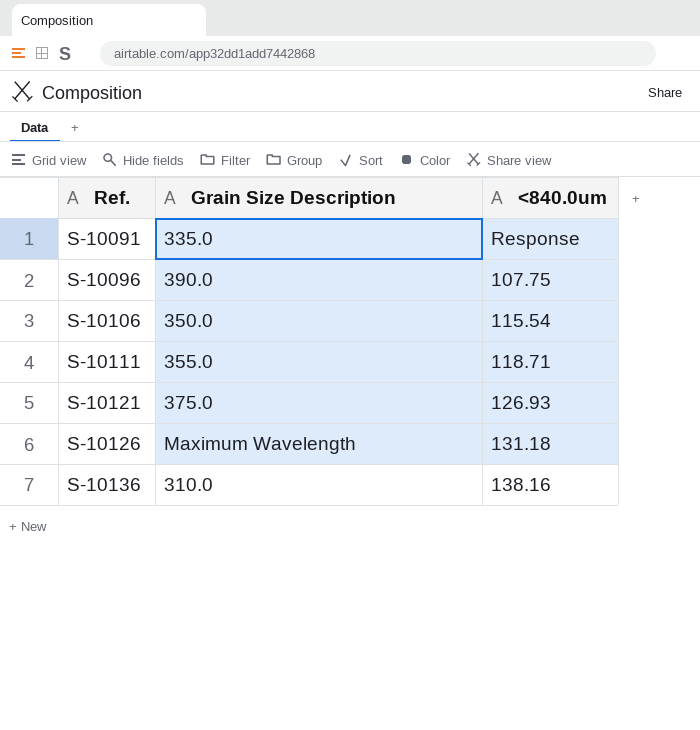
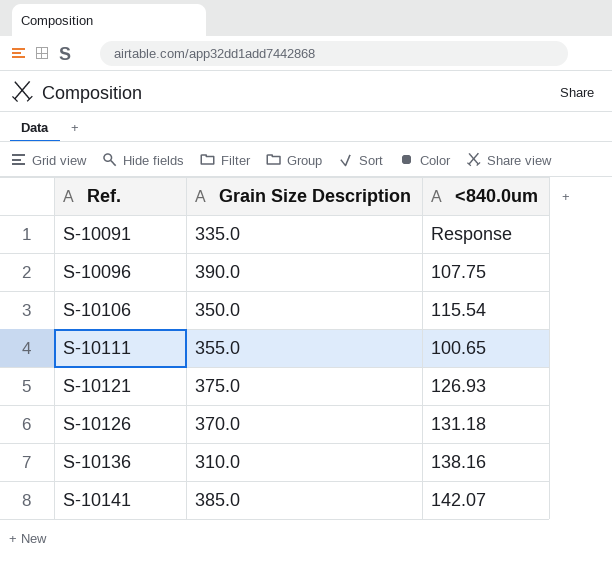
S-10111 | <840.0um: 118.71 -> 100.65
S-10126 | Grain Size Description: Maximum Wavelength -> 370.0
row S-10141: none -> 385.0 | 142.07

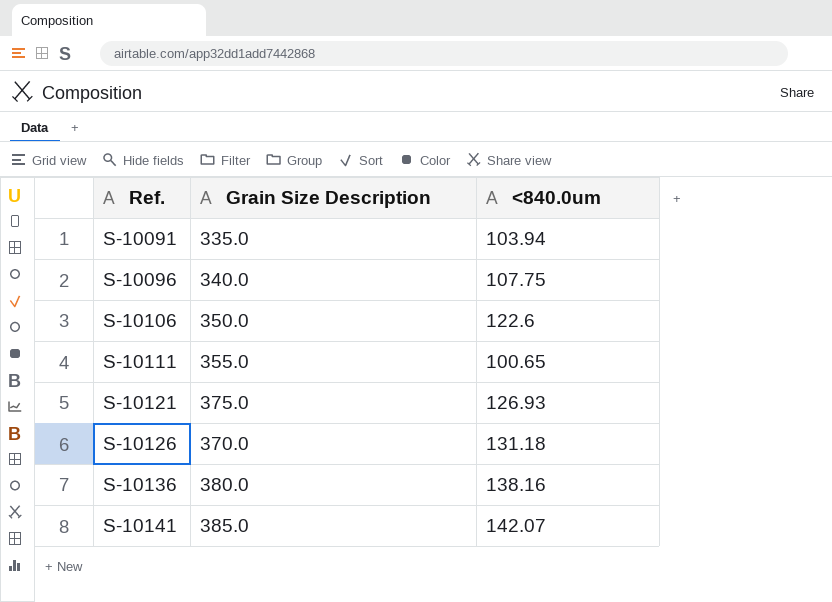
S-10091 | <840.0um: Response -> 103.94
S-10096 | Grain Size Description: 390.0 -> 340.0
S-10106 | <840.0um: 115.54 -> 122.6
S-10136 | Grain Size Description: 310.0 -> 380.0

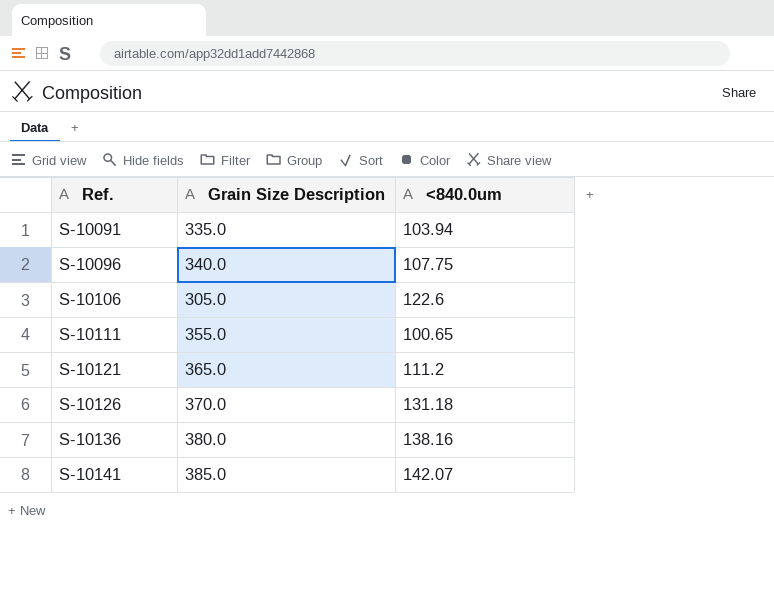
S-10106 | Grain Size Description: 350.0 -> 305.0
S-10121 | Grain Size Description: 375.0 -> 365.0
S-10121 | <840.0um: 126.93 -> 111.2

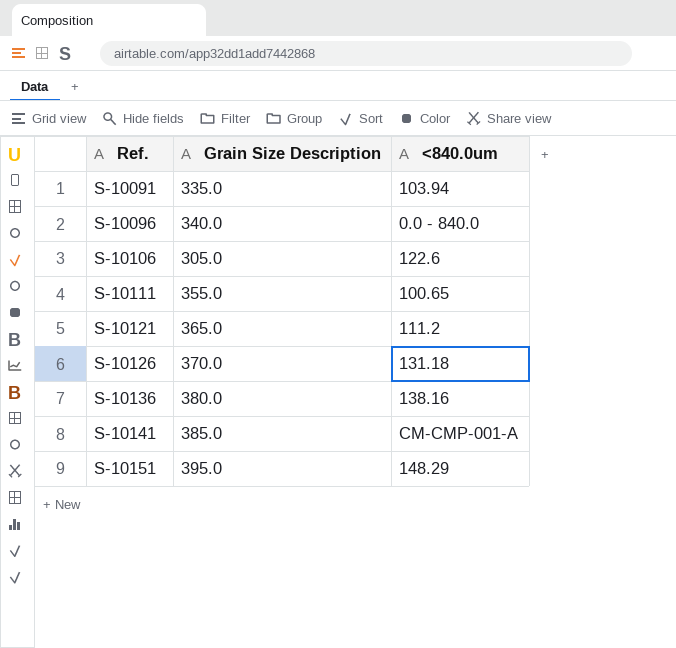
S-10096 | <840.0um: 107.75 -> 0.0 - 840.0
S-10141 | <840.0um: 142.07 -> CM-CMP-001-A
row S-10151: none -> 395.0 | 148.29

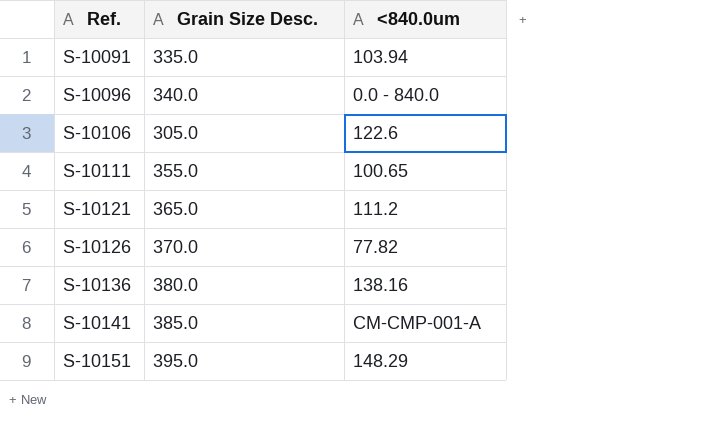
column name: Grain Size Description -> Grain Size Desc.
S-10126 | <840.0um: 131.18 -> 77.82

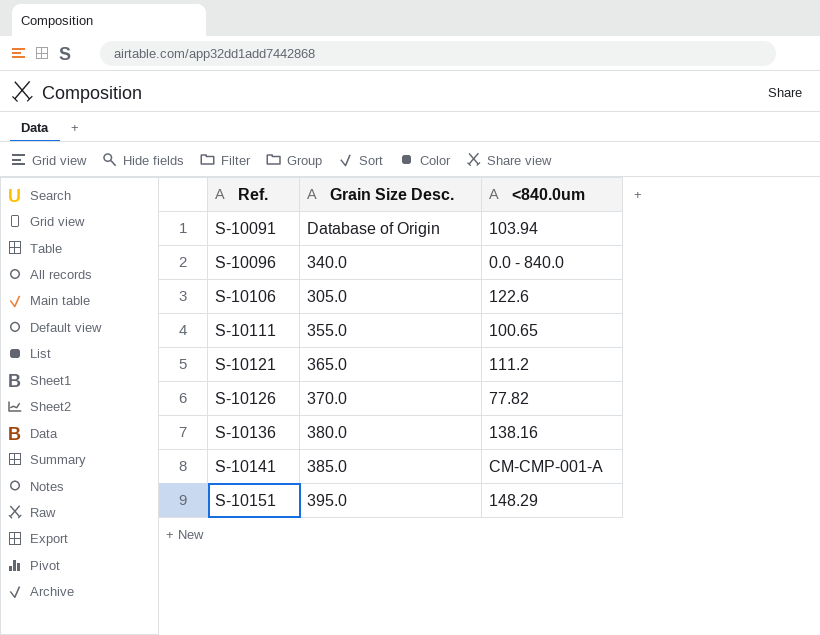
S-10091 | Grain Size Desc.: 335.0 -> Database of Origin

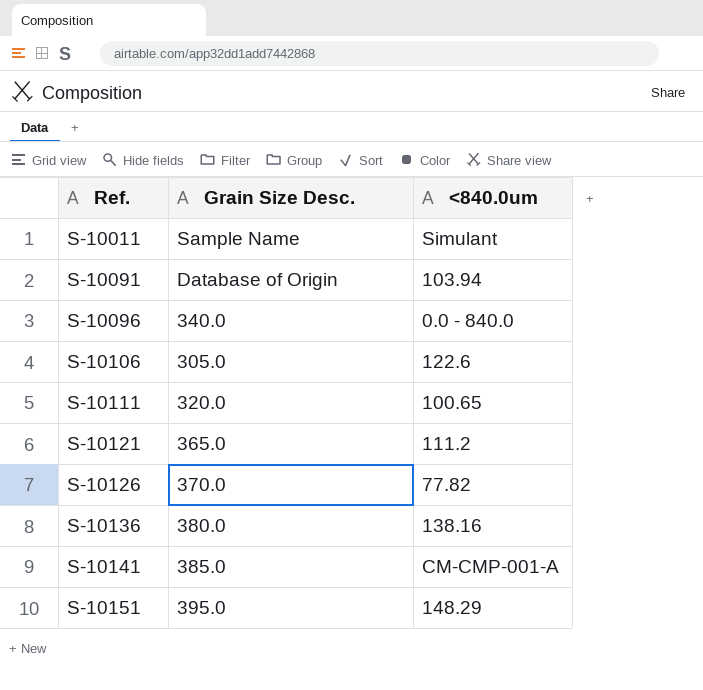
row S-10011: none -> Sample Name | Simulant
S-10111 | Grain Size Desc.: 355.0 -> 320.0

